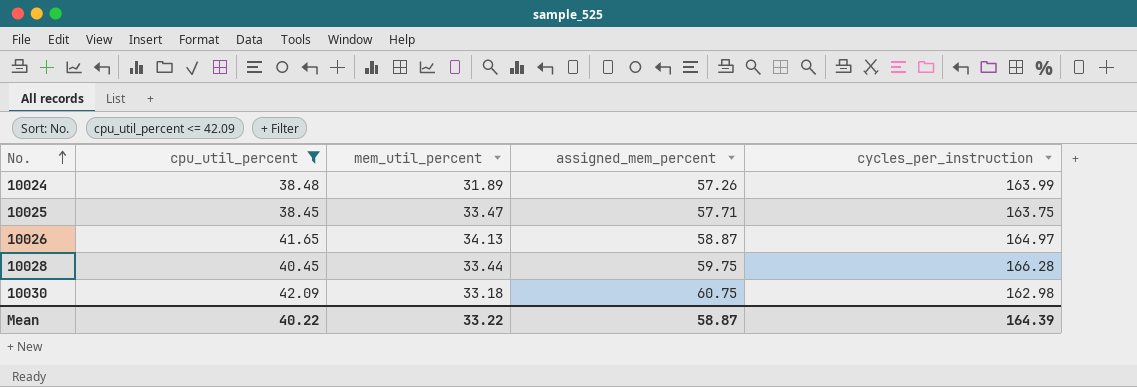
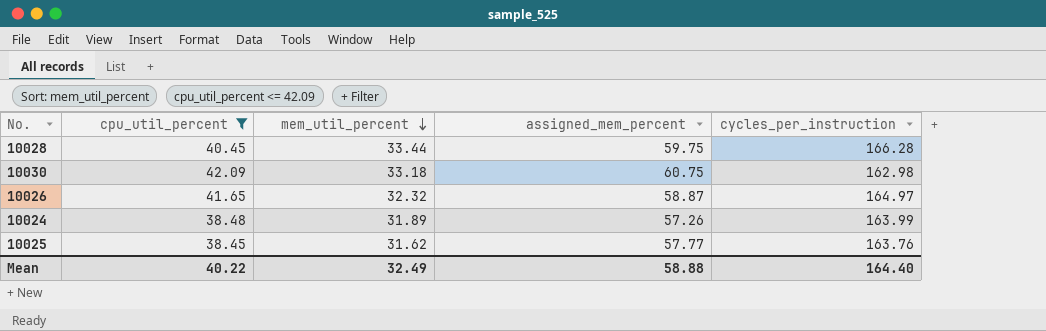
row order: No. ascending -> mem_util_percent descending
10026 | mem_util_percent: 34.13 -> 32.32
10025 | mem_util_percent: 33.47 -> 31.62
10025 | assigned_mem_percent: 57.71 -> 57.77
10025 | cycles_per_instruction: 163.75 -> 163.76
Mean | mem_util_percent: 33.22 -> 32.49
Mean | assigned_mem_percent: 58.87 -> 58.88
Mean | cycles_per_instruction: 164.39 -> 164.40

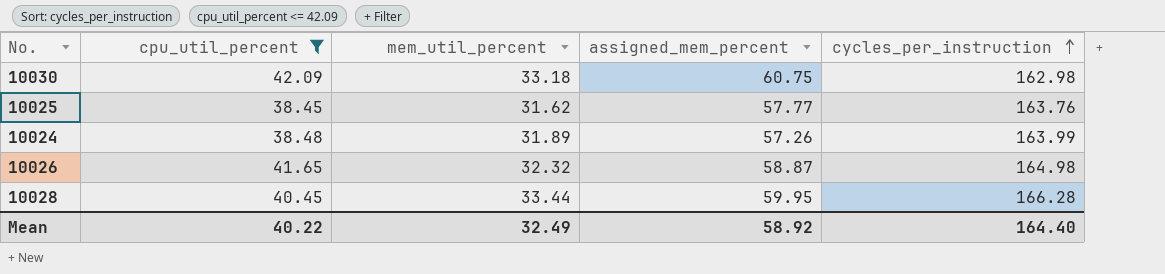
row order: mem_util_percent descending -> cycles_per_instruction ascending
10026 | cycles_per_instruction: 164.97 -> 164.98
10028 | assigned_mem_percent: 59.75 -> 59.95
Mean | assigned_mem_percent: 58.88 -> 58.92

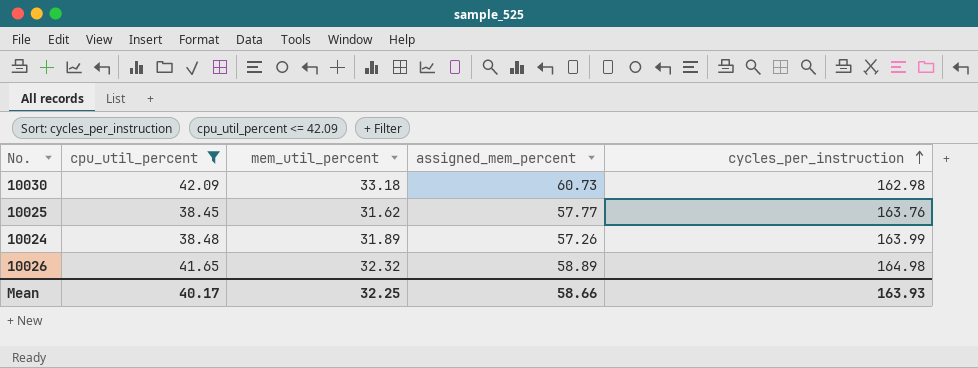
row 10028: 40.45 | 33.44 | 59.95 | 166.28 -> none
10030 | assigned_mem_percent: 60.75 -> 60.73
10026 | assigned_mem_percent: 58.87 -> 58.89
Mean | cpu_util_percent: 40.22 -> 40.17
Mean | mem_util_percent: 32.49 -> 32.25
Mean | assigned_mem_percent: 58.92 -> 58.66
Mean | cycles_per_instruction: 164.40 -> 163.93

